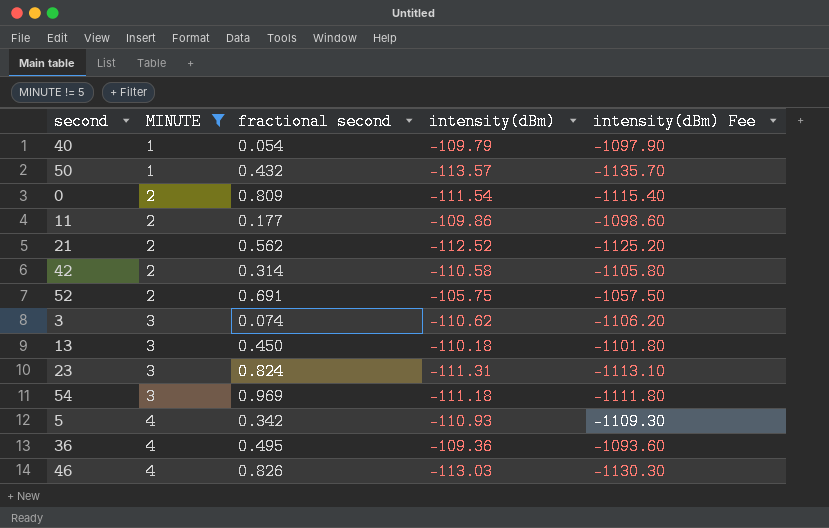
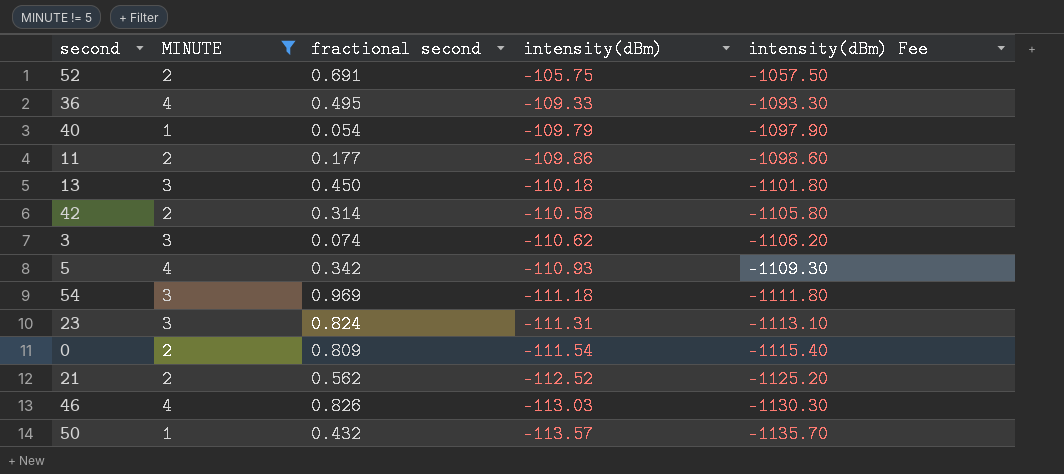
row order: MINUTE ascending -> intensity(dBm) descending
36 | intensity(dBm): -109.36 -> -109.33
36 | intensity(dBm) Fee: -1093.60 -> -1093.30

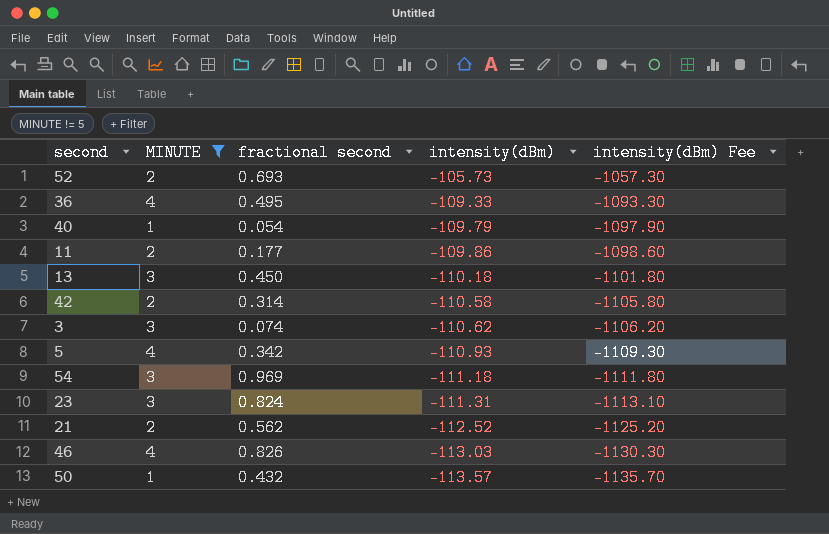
row 0: 2 | 0.809 | -111.54 | -1115.40 -> none
52 | fractional second: 0.691 -> 0.693
52 | intensity(dBm): -105.75 -> -105.73
52 | intensity(dBm) Fee: -1057.50 -> -1057.30

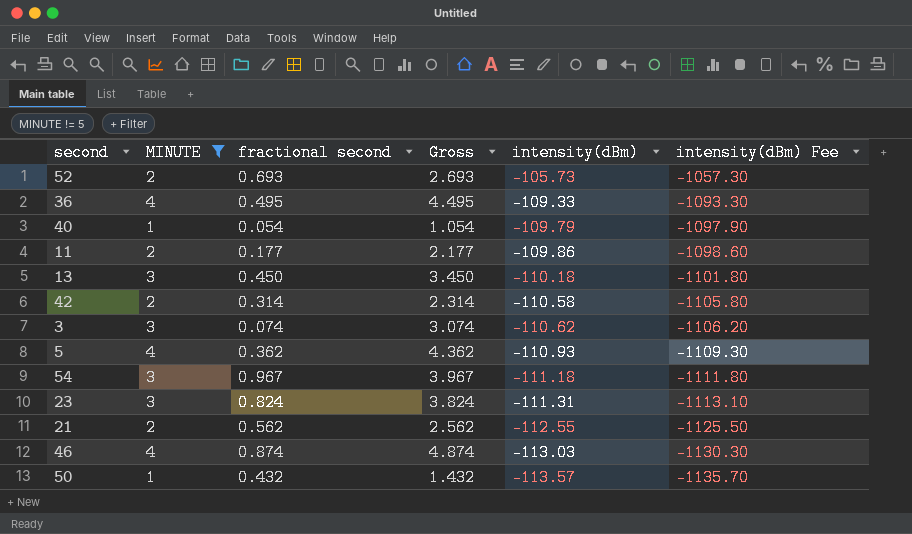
column Gross | formula: none -> [MINUTE] + [fractional second]
5 | fractional second: 0.342 -> 0.362
54 | fractional second: 0.969 -> 0.967
21 | intensity(dBm): -112.52 -> -112.55
21 | intensity(dBm) Fee: -1125.20 -> -1125.50
46 | fractional second: 0.826 -> 0.874

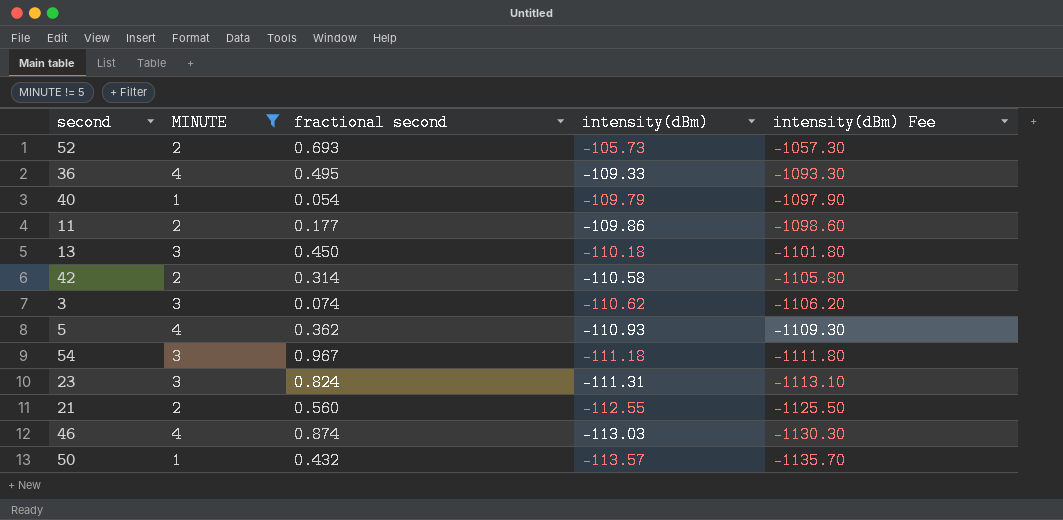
column Gross | formula: [MINUTE] + [fractional second] -> none
21 | fractional second: 0.562 -> 0.560

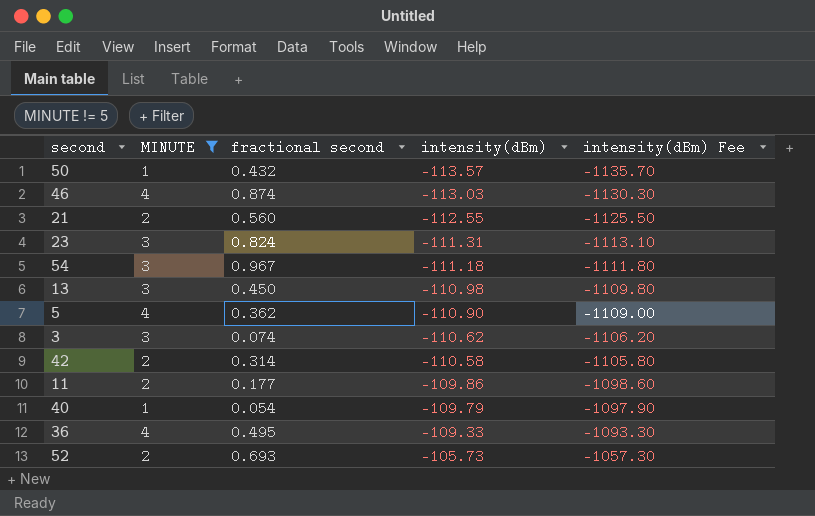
row order: intensity(dBm) descending -> intensity(dBm) ascending
13 | intensity(dBm): -110.18 -> -110.98
13 | intensity(dBm) Fee: -1101.80 -> -1109.80
5 | intensity(dBm): -110.93 -> -110.90
5 | intensity(dBm) Fee: -1109.30 -> -1109.00

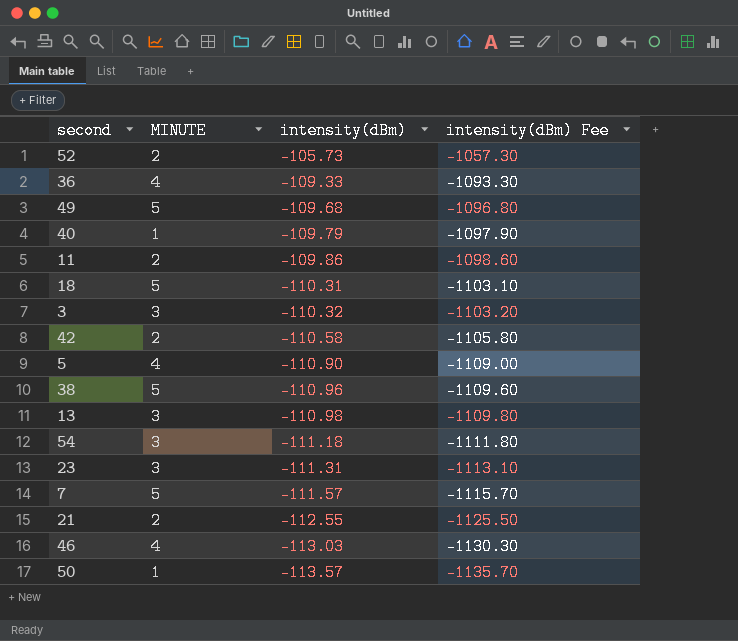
filter: MINUTE != 5 -> none
row order: intensity(dBm) ascending -> intensity(dBm) descending
column fractional second | position: 3 -> none
3 | intensity(dBm): -110.62 -> -110.32
3 | intensity(dBm) Fee: -1106.20 -> -1103.20

